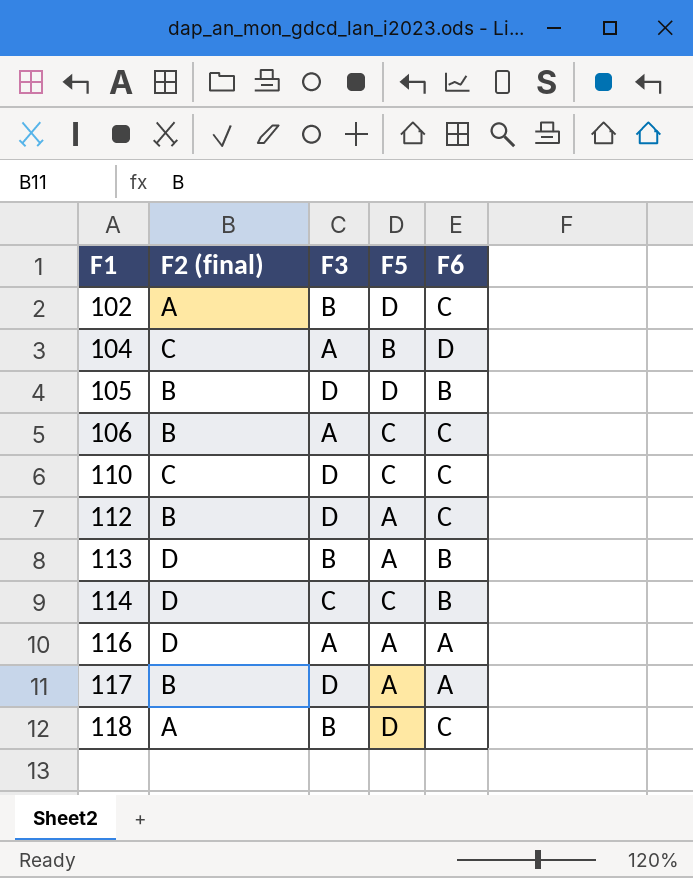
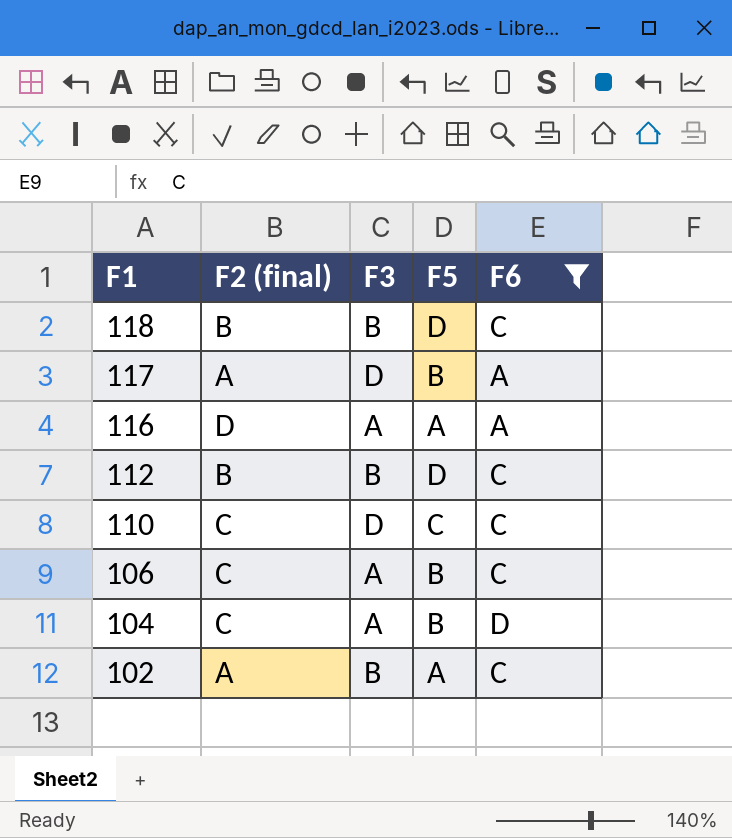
filter: none -> F6 != B
row order: F1 ascending -> F1 descending
118 | F2 (final): A -> B
117 | F2 (final): B -> A
117 | F5: A -> B
112 | F3: D -> B
112 | F5: A -> D
106 | F2 (final): B -> C
106 | F5: C -> B
102 | F5: D -> A

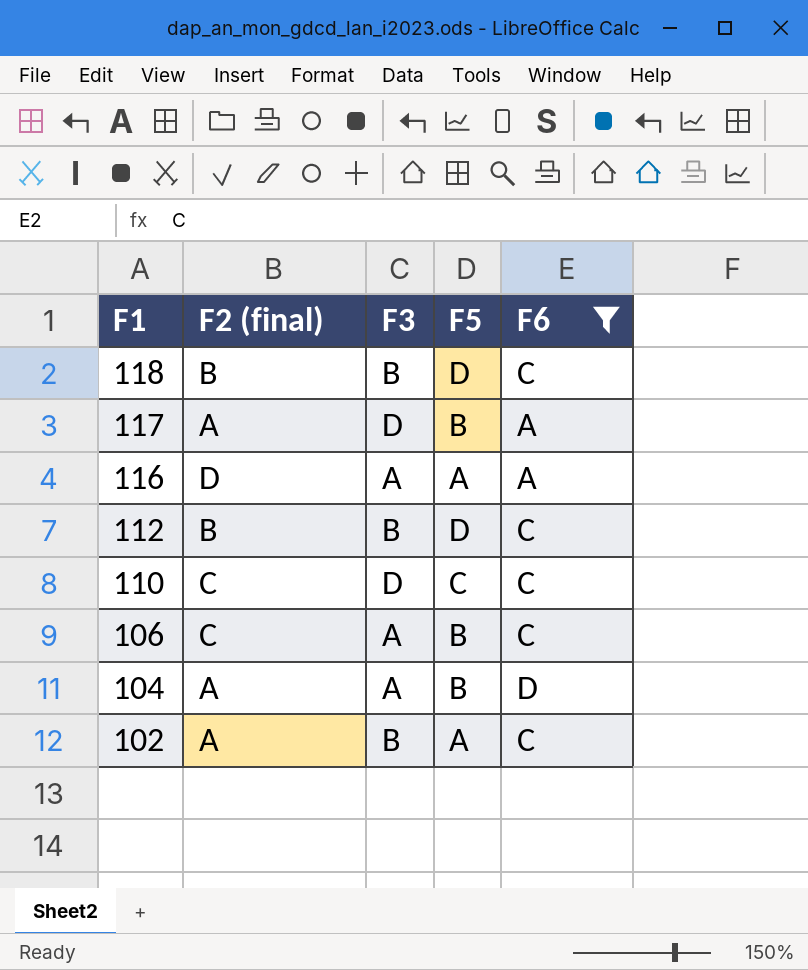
104 | F2 (final): C -> A

